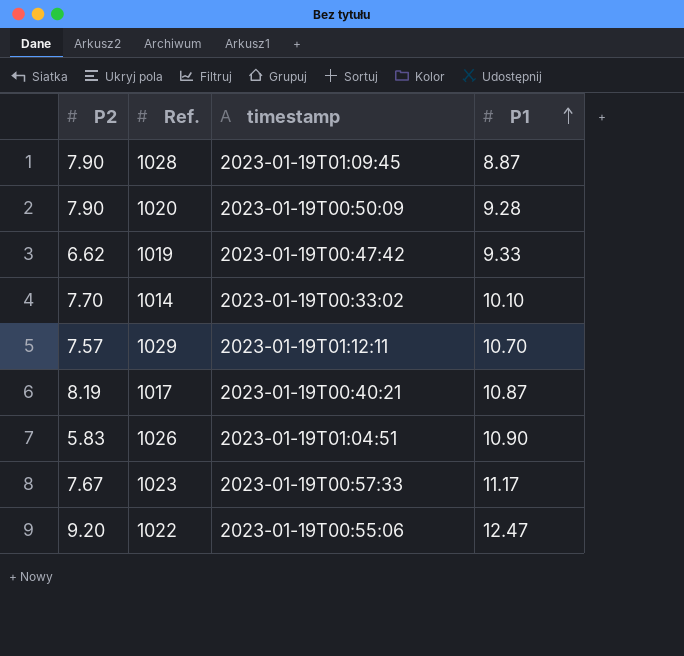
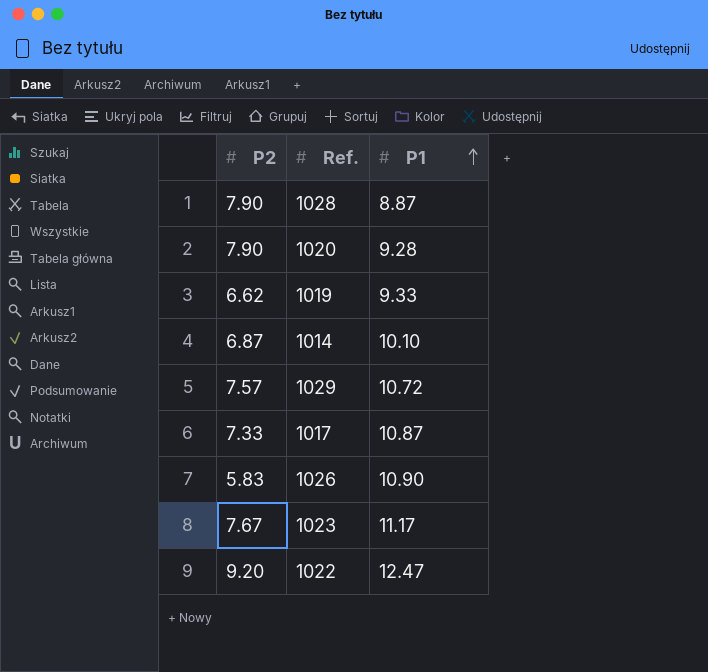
column timestamp | position: 3 -> none
1014 | P2: 7.70 -> 6.87
1029 | P1: 10.70 -> 10.72
1017 | P2: 8.19 -> 7.33

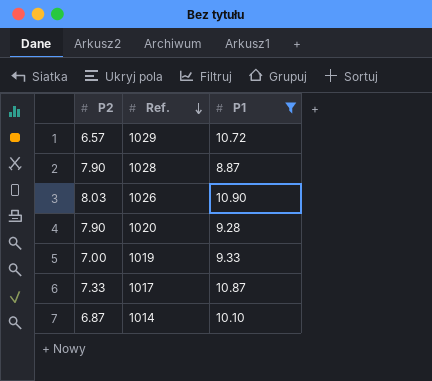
filter: none -> P1 <= 10.90
row order: P1 ascending -> Ref. descending
1029 | P2: 7.57 -> 6.57
1026 | P2: 5.83 -> 8.03
1019 | P2: 6.62 -> 7.00

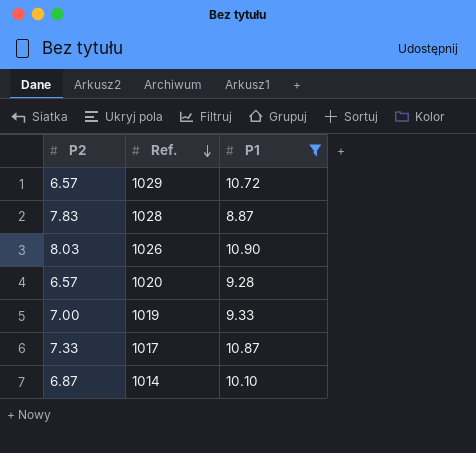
1028 | P2: 7.90 -> 7.83
1020 | P2: 7.90 -> 6.57

